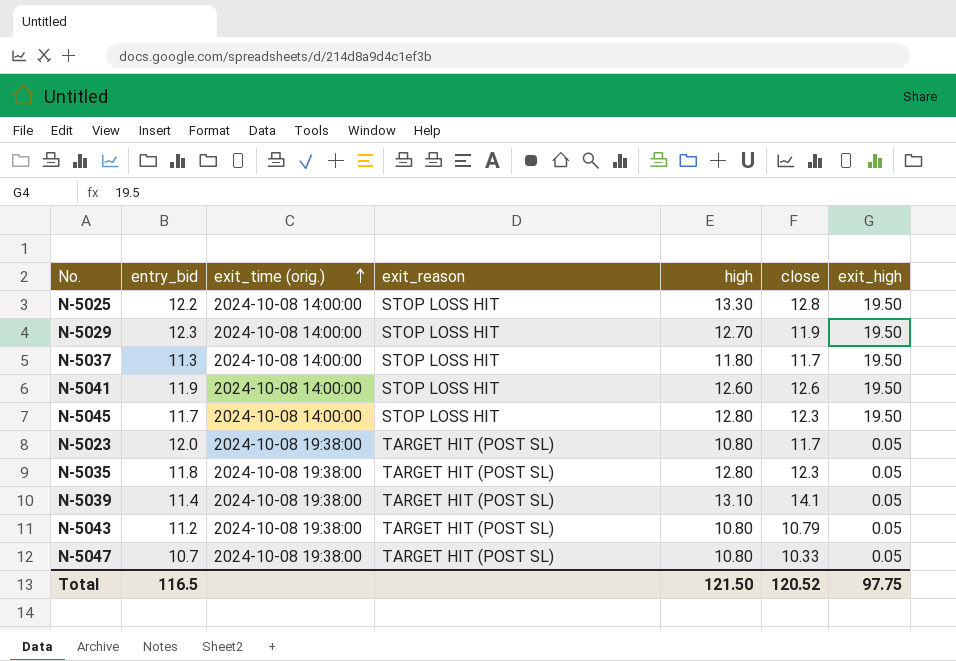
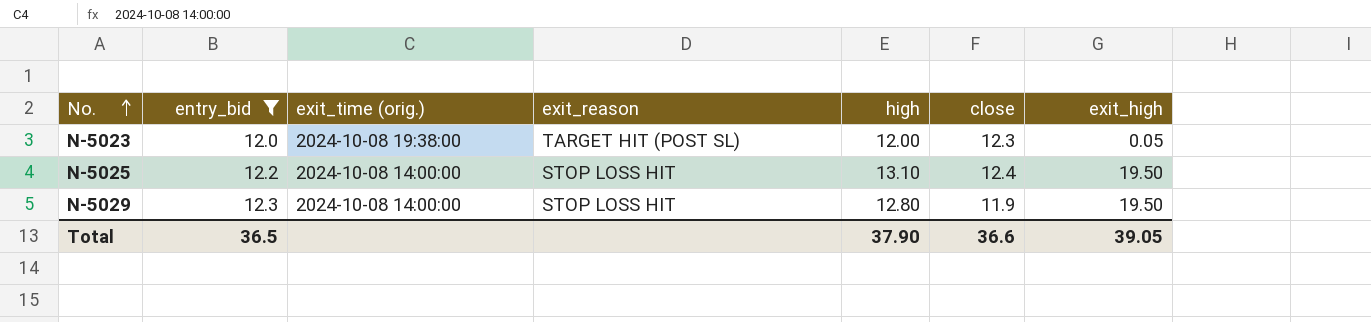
filter: none -> entry_bid >= 12.0
row order: exit_time (orig.) ascending -> No. ascending
N-5023 | high: 10.80 -> 12.00
N-5023 | close: 11.7 -> 12.3
N-5025 | high: 13.30 -> 13.10
N-5025 | close: 12.8 -> 12.4
N-5029 | high: 12.70 -> 12.80
Total | entry_bid: 116.5 -> 36.5
Total | high: 121.50 -> 37.90
Total | close: 120.52 -> 36.6
Total | exit_high: 97.75 -> 39.05

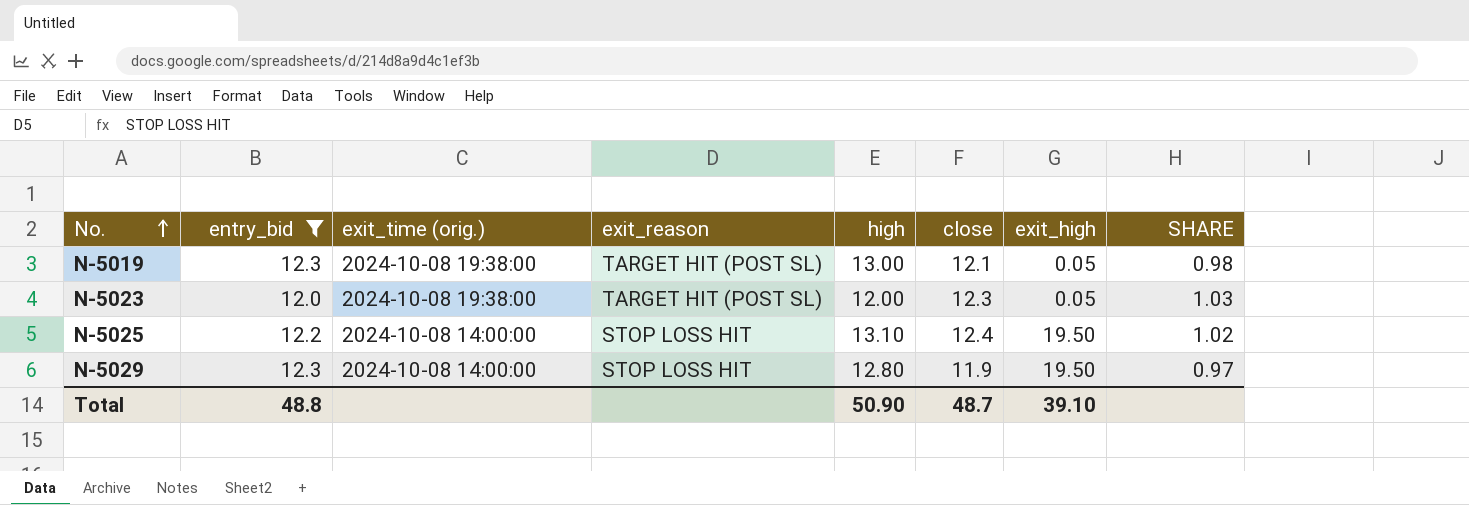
column SHARE | formula: none -> [close] / [entry_bid]
row N-5019: none -> 12.3 | 2024-10-08 19:38:00 | TARGET HIT (POST SL) | 13.00 | 12.1 | 0.05 | 0.98
Total | entry_bid: 36.5 -> 48.8
Total | high: 37.90 -> 50.90
Total | close: 36.6 -> 48.7
Total | exit_high: 39.05 -> 39.10

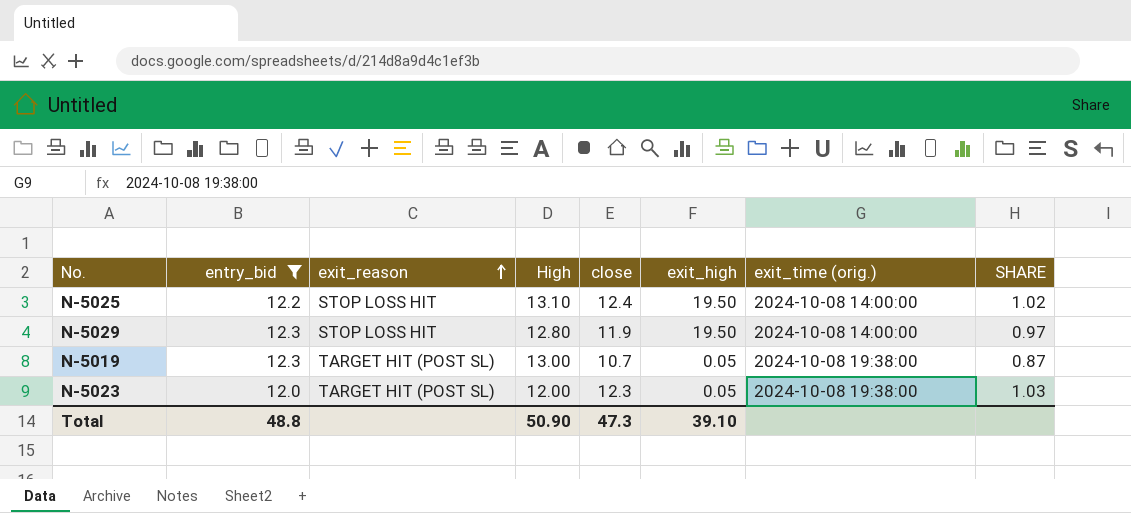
row order: No. ascending -> exit_reason ascending
column name: high -> High
column exit_time (orig.) | position: 3 -> 7
N-5019 | close: 12.1 -> 10.7
N-5019 | SHARE: 0.98 -> 0.87
Total | close: 48.7 -> 47.3

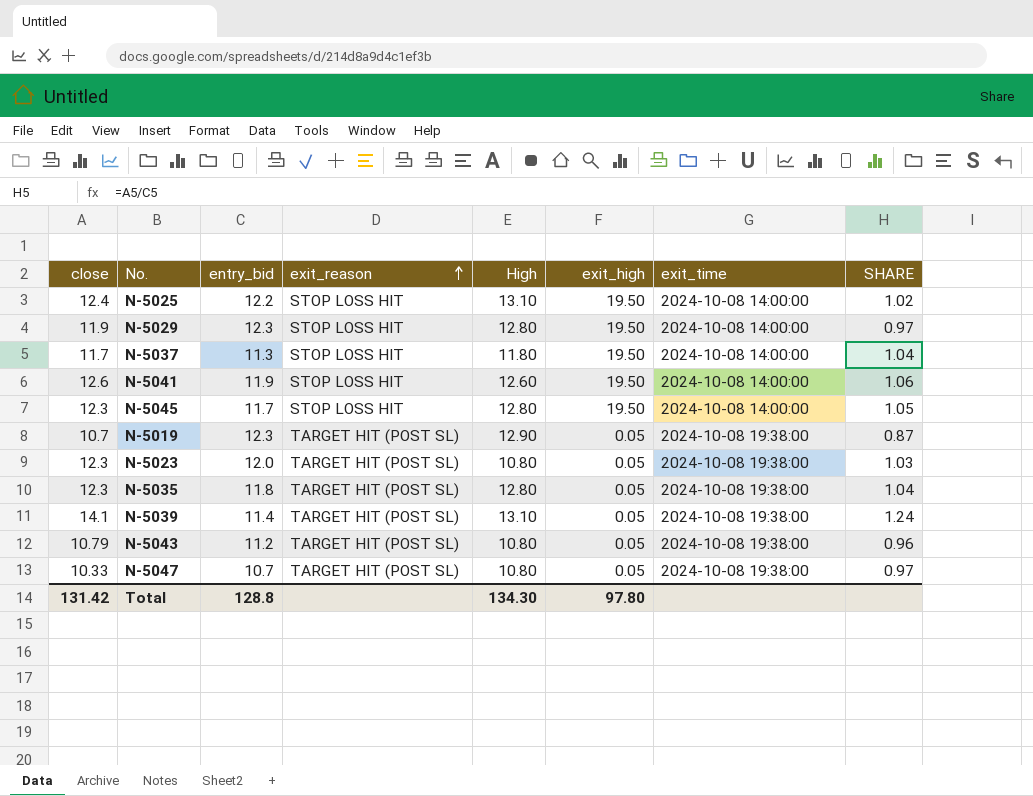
filter: entry_bid >= 12.0 -> none
column close | position: 5 -> 1
column name: exit_time (orig.) -> exit_time
N-5019 | High: 13.00 -> 12.90
N-5023 | High: 12.00 -> 10.80
Total | close: 47.3 -> 131.42
Total | entry_bid: 48.8 -> 128.8
Total | High: 50.90 -> 134.30
Total | exit_high: 39.10 -> 97.80

